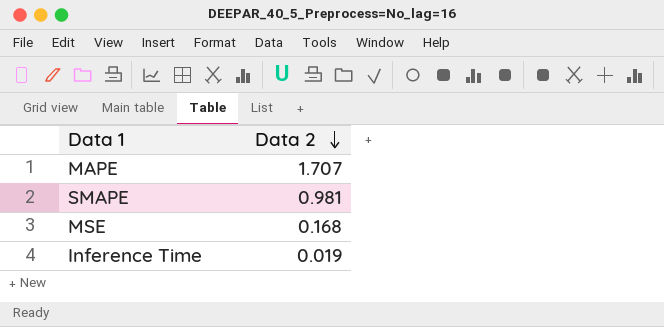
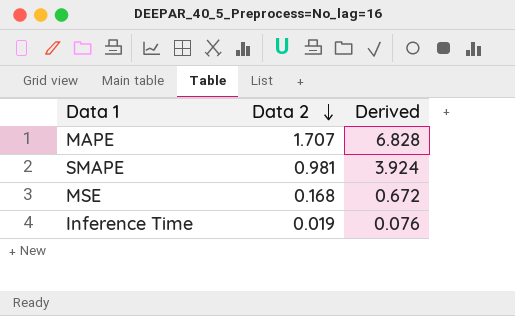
column Derived | formula: none -> [Data 2] * 4

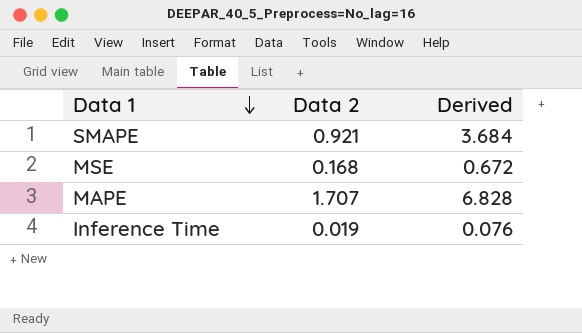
row order: Data 2 descending -> Data 1 descending
SMAPE | Data 2: 0.981 -> 0.921
SMAPE | Derived: 3.924 -> 3.684

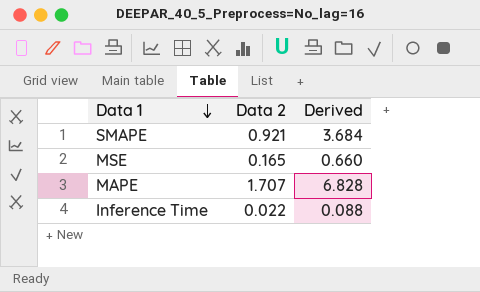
MSE | Data 2: 0.168 -> 0.165
MSE | Derived: 0.672 -> 0.660
Inference Time | Data 2: 0.019 -> 0.022
Inference Time | Derived: 0.076 -> 0.088

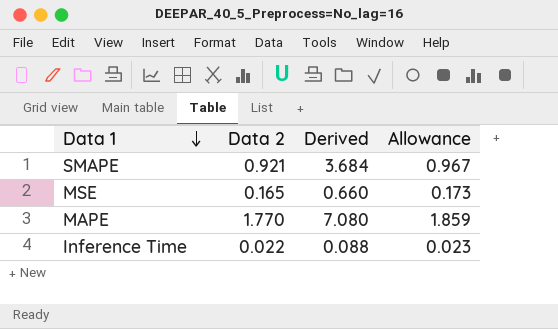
column Allowance | formula: none -> [Data 2] * 1.05
MAPE | Data 2: 1.707 -> 1.770
MAPE | Derived: 6.828 -> 7.080

